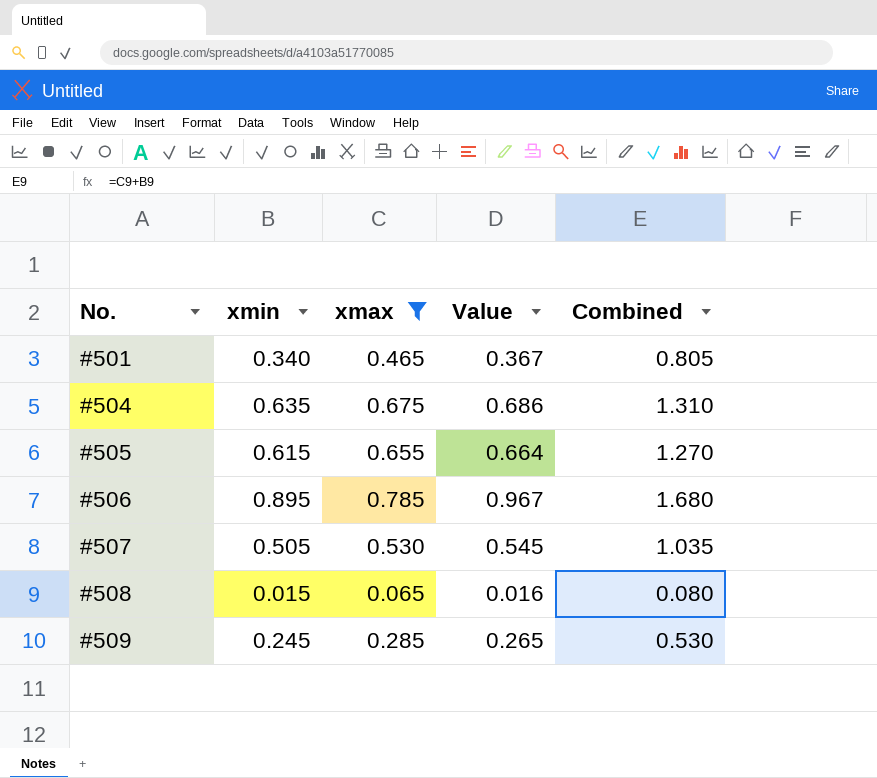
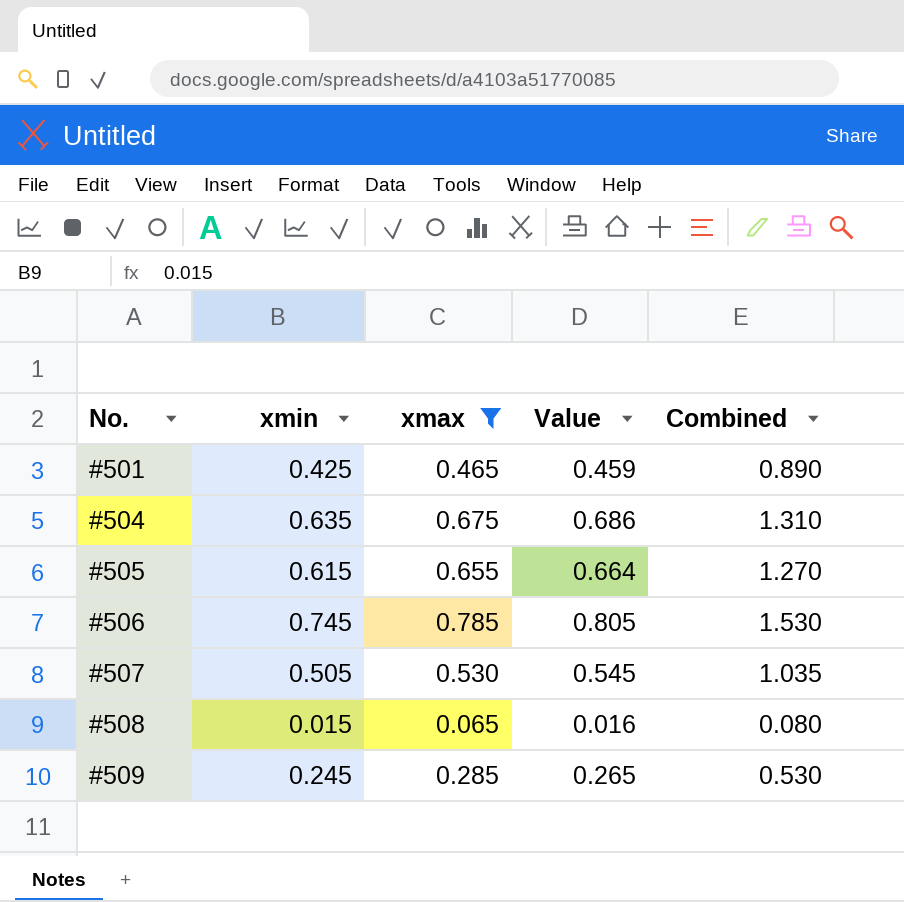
#501 | xmin: 0.340 -> 0.425
#501 | Value: 0.367 -> 0.459
#501 | Combined: 0.805 -> 0.890
#506 | xmin: 0.895 -> 0.745
#506 | Value: 0.967 -> 0.805
#506 | Combined: 1.680 -> 1.530

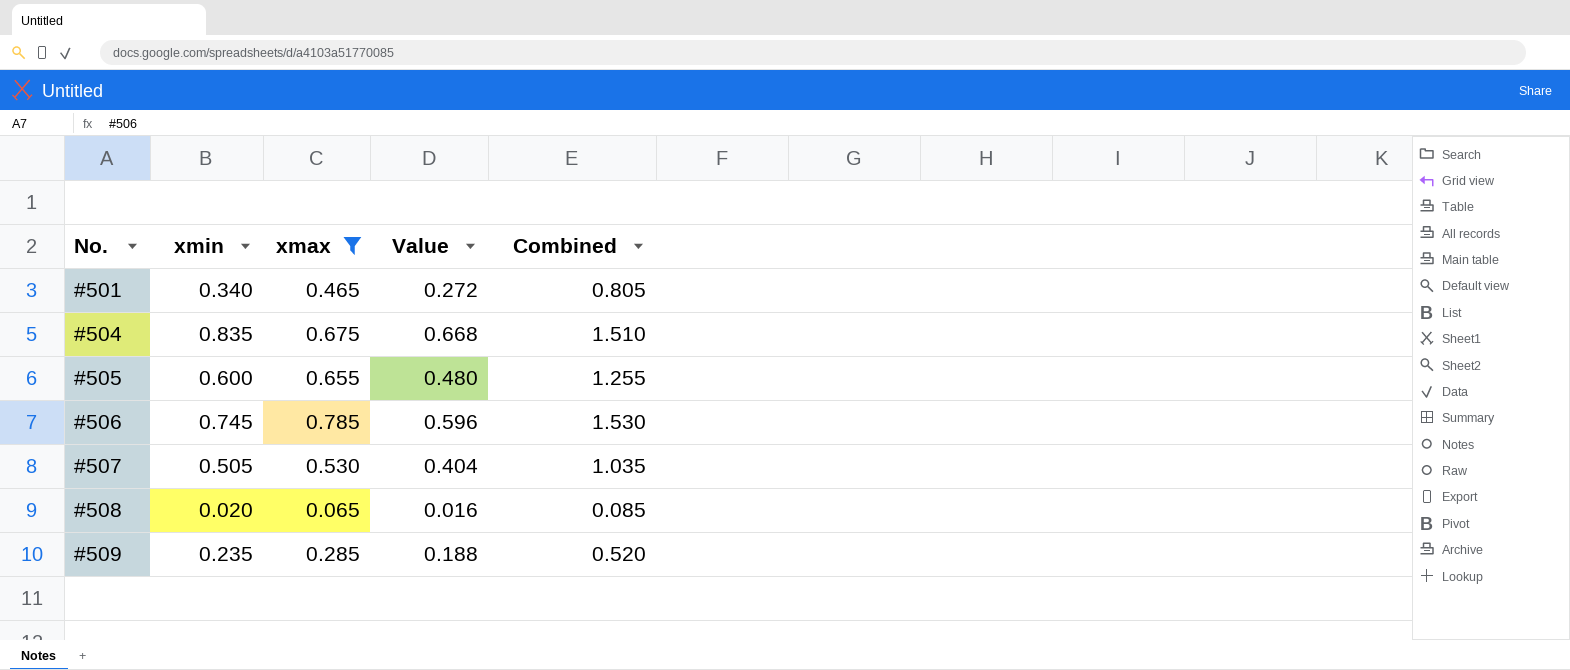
column Value | formula: [xmin] * 1.08 -> [xmin] * 0.8
#501 | xmin: 0.425 -> 0.340
#501 | Combined: 0.890 -> 0.805
#504 | xmin: 0.635 -> 0.835
#504 | Combined: 1.310 -> 1.510
#505 | xmin: 0.615 -> 0.600
#505 | Combined: 1.270 -> 1.255
#508 | xmin: 0.015 -> 0.020
#508 | Combined: 0.080 -> 0.085
#509 | xmin: 0.245 -> 0.235
#509 | Combined: 0.530 -> 0.520

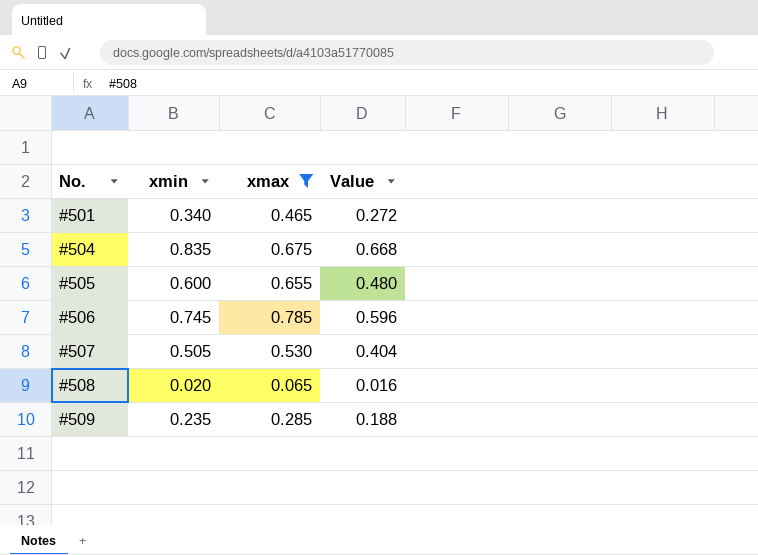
column Combined | formula: [xmin] + [xmax] -> none

